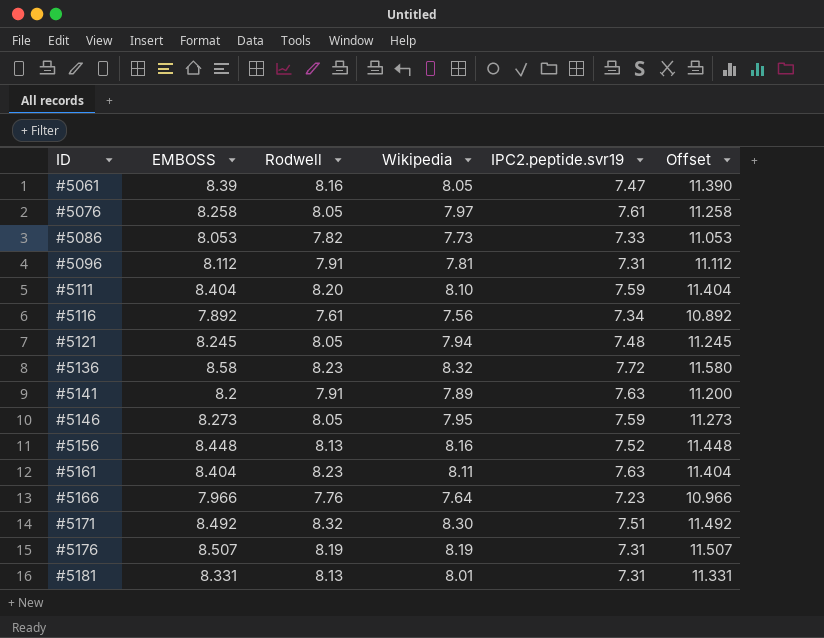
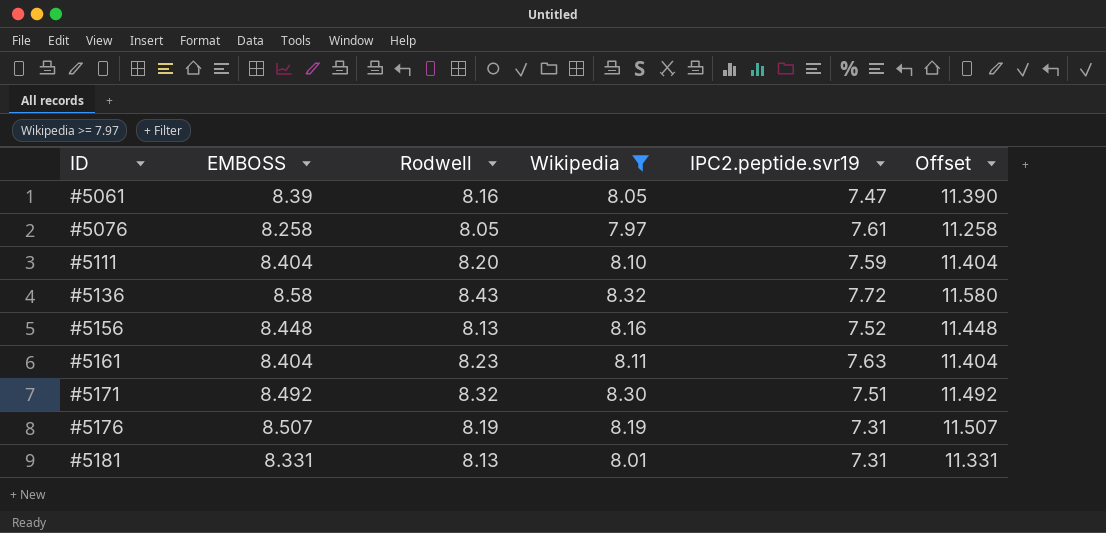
filter: none -> Wikipedia >= 7.97
#5136 | Rodwell: 8.23 -> 8.43

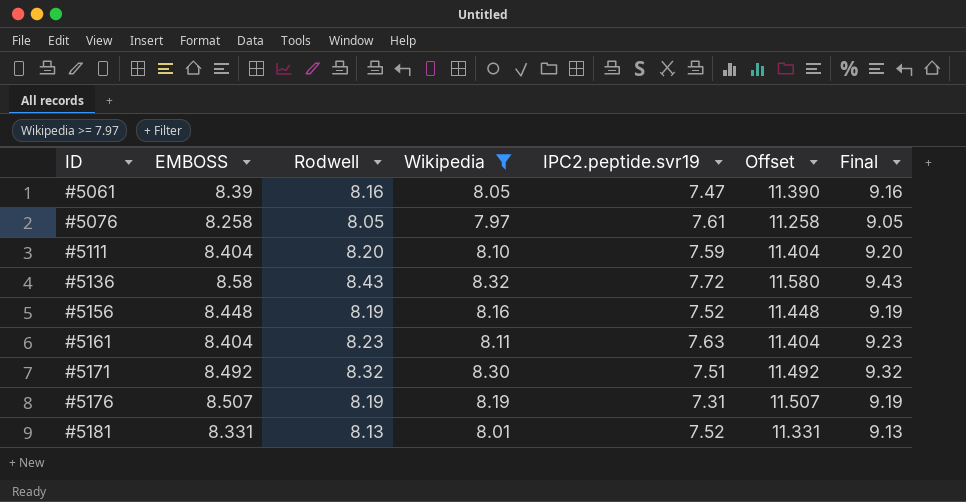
column Final | formula: none -> [Rodwell] + 1
#5156 | Rodwell: 8.13 -> 8.19
#5181 | IPC2.peptide.svr19: 7.31 -> 7.52

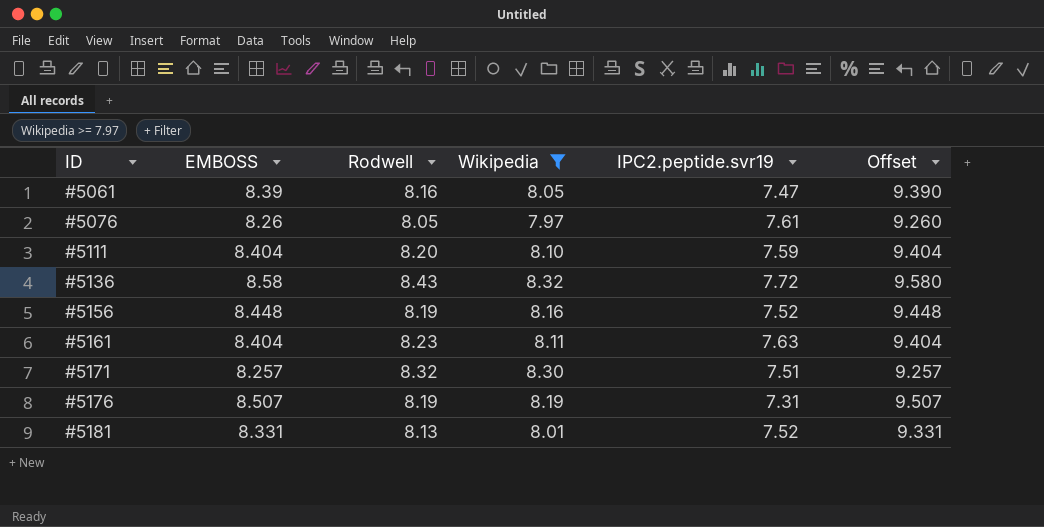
column Final | formula: [Rodwell] + 1 -> none
column Offset | formula: [EMBOSS] + 3 -> [EMBOSS] + 1
#5076 | EMBOSS: 8.258 -> 8.26
#5171 | EMBOSS: 8.492 -> 8.257

